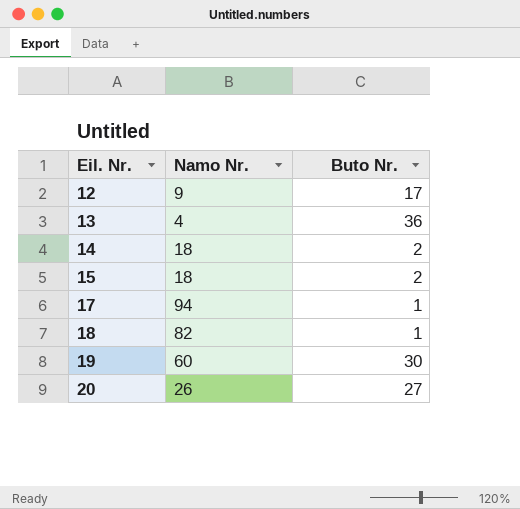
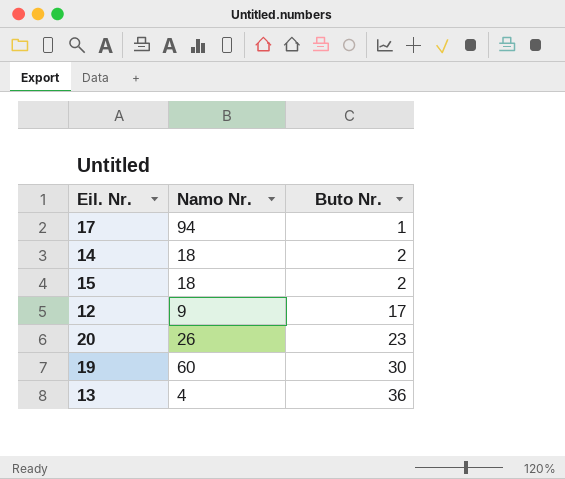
row order: Eil. Nr. ascending -> Buto Nr. ascending
row 18: 82 | 1 -> none
20 | Buto Nr.: 27 -> 23

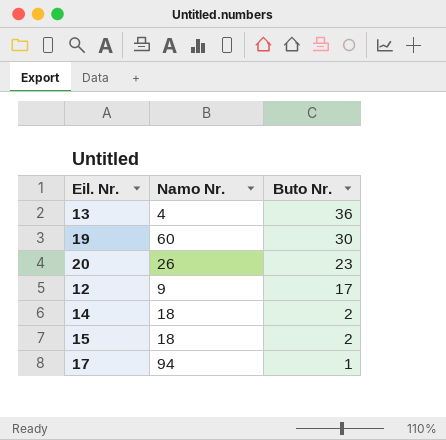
row order: Buto Nr. ascending -> Buto Nr. descending

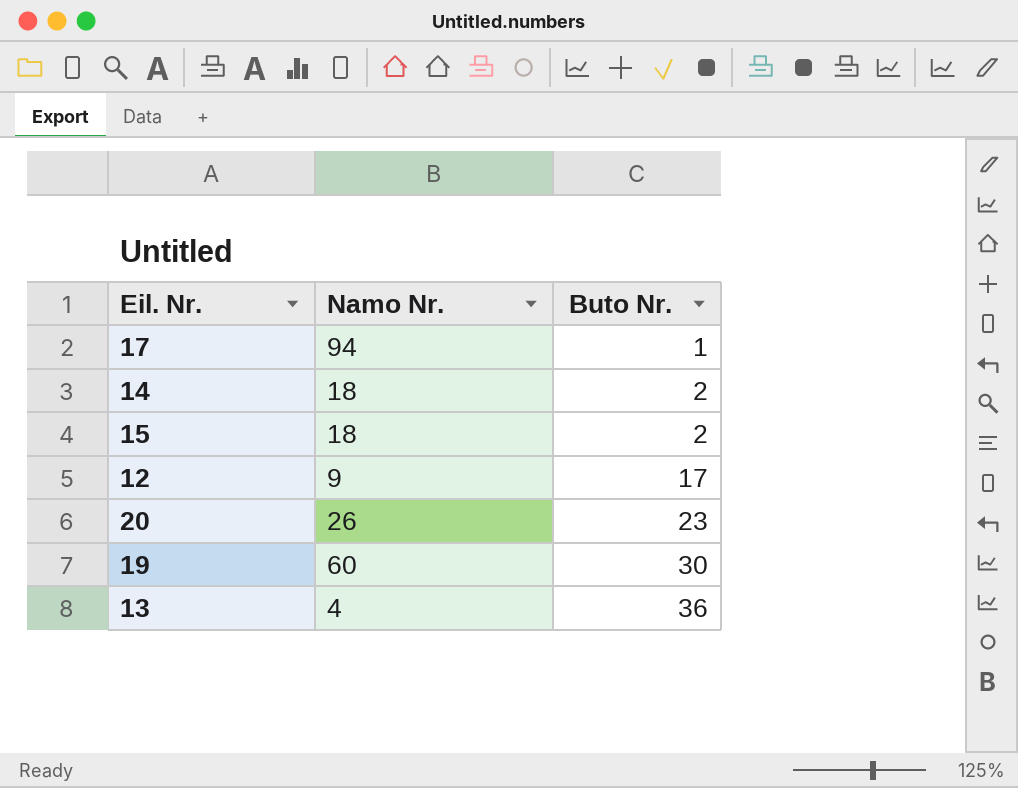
row order: Buto Nr. descending -> Buto Nr. ascending

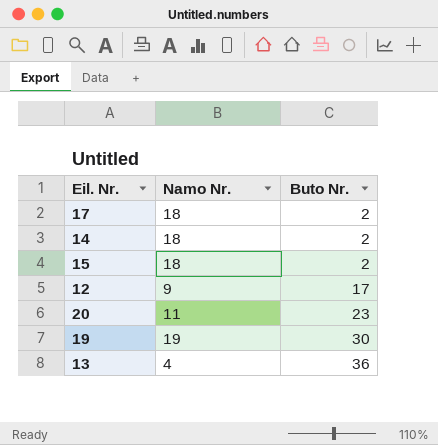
17 | Namo Nr.: 94 -> 18
17 | Buto Nr.: 1 -> 2
20 | Namo Nr.: 26 -> 11
19 | Namo Nr.: 60 -> 19

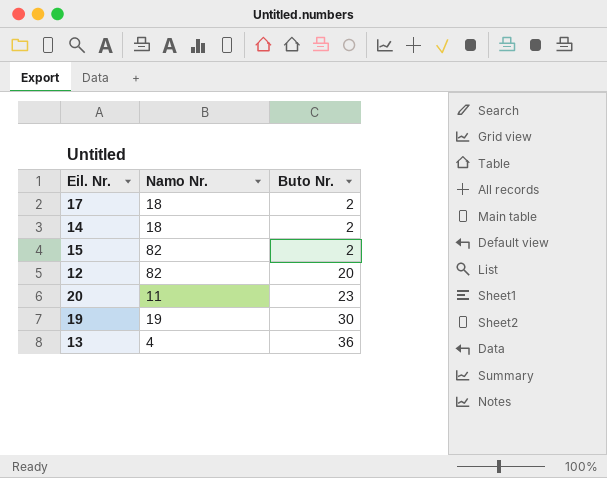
15 | Namo Nr.: 18 -> 82
12 | Namo Nr.: 9 -> 82
12 | Buto Nr.: 17 -> 20

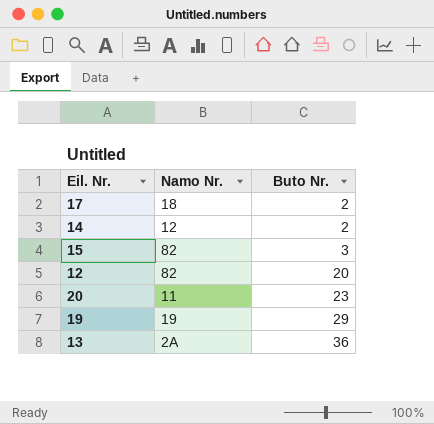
14 | Namo Nr.: 18 -> 12
15 | Buto Nr.: 2 -> 3
19 | Buto Nr.: 30 -> 29
13 | Namo Nr.: 4 -> 2A

